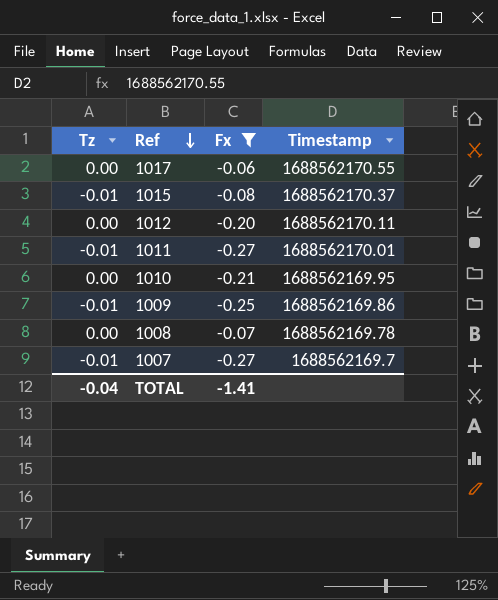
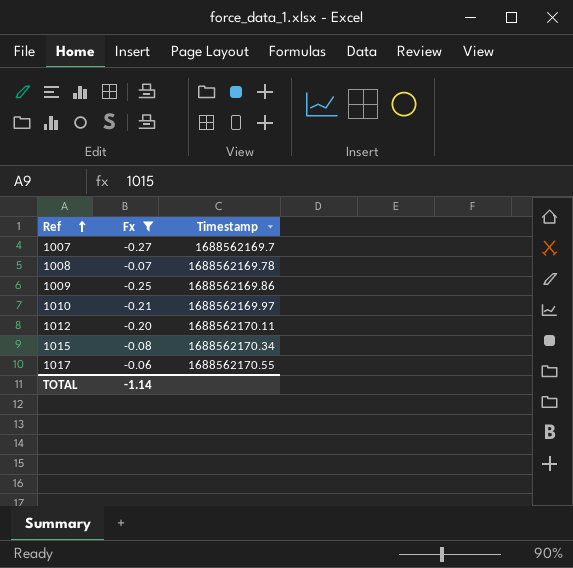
row order: Ref descending -> Ref ascending
column Tz | position: 1 -> none
row 1011: -0.01 | -0.27 | 1688562170.01 -> none
1010 | Timestamp: 1688562169.95 -> 1688562169.97
1015 | Timestamp: 1688562170.37 -> 1688562170.34
TOTAL | Fx: -1.41 -> -1.14

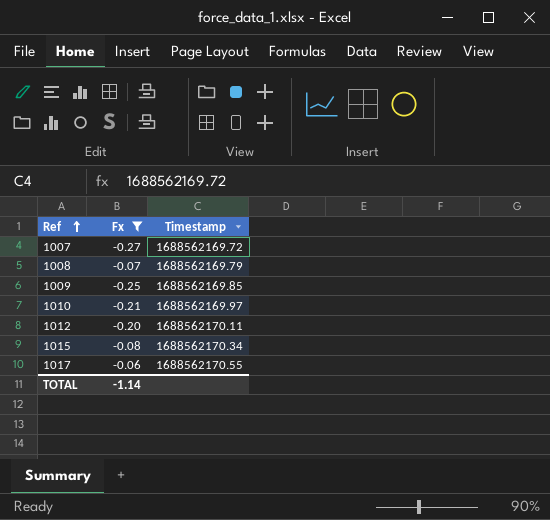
1007 | Timestamp: 1688562169.7 -> 1688562169.72
1008 | Timestamp: 1688562169.78 -> 1688562169.79
1009 | Timestamp: 1688562169.86 -> 1688562169.85

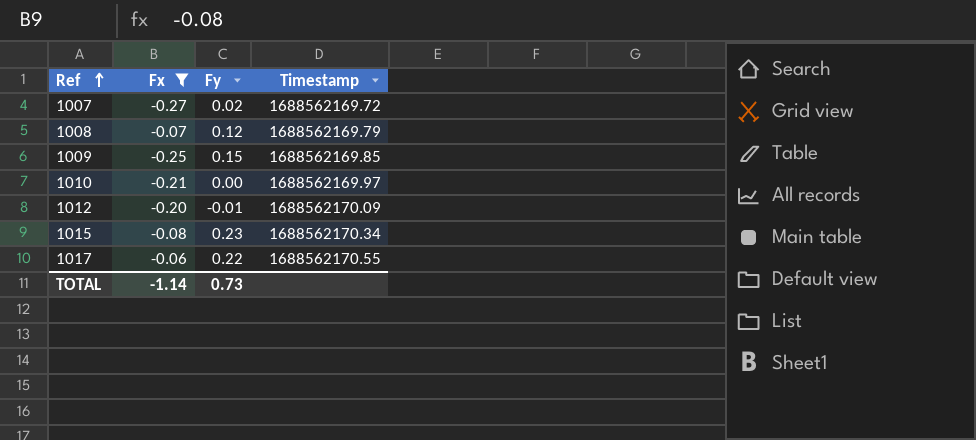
column Fy | position: none -> 3
1012 | Timestamp: 1688562170.11 -> 1688562170.09

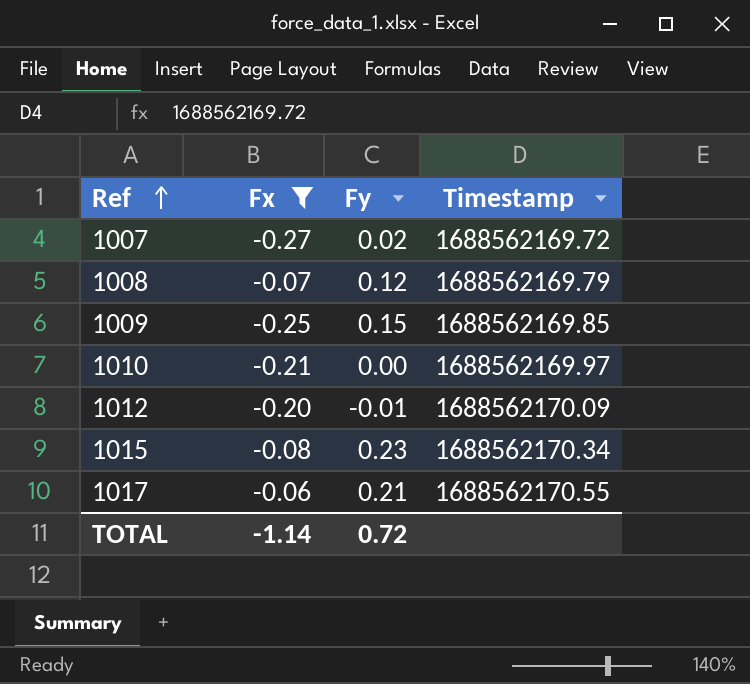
1017 | Fy: 0.22 -> 0.21
TOTAL | Fy: 0.73 -> 0.72

